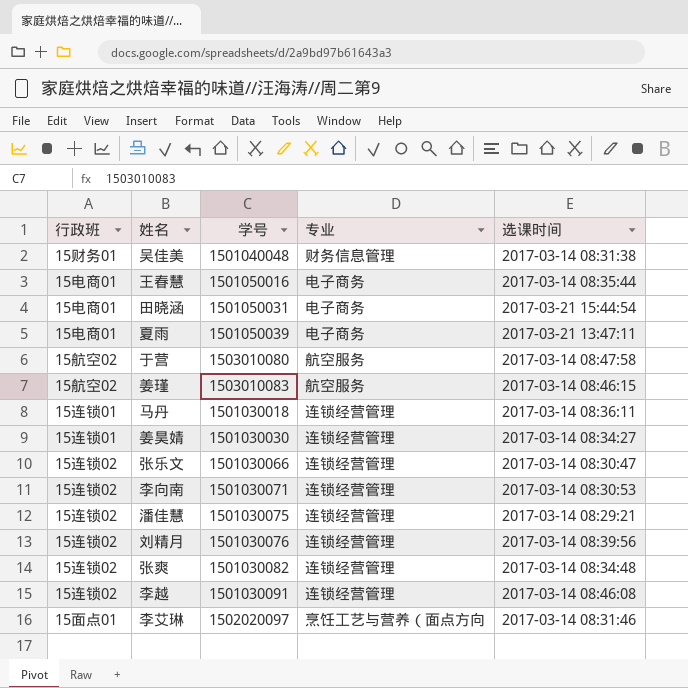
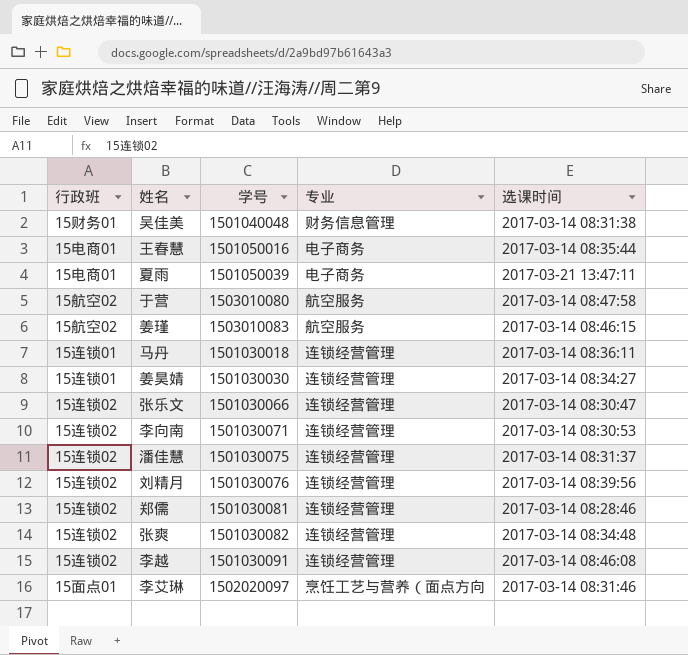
row 田晓涵: 15电商01 | 1501050031 | 电子商务 | 2017-03-21 15:44:54 -> none
潘佳慧 | 选课时间: 2017-03-14 08:29:21 -> 2017-03-14 08:31:37
row 郑儒: none -> 15连锁02 | 1501030081 | 连锁经营管理 | 2017-03-14 08:28:46

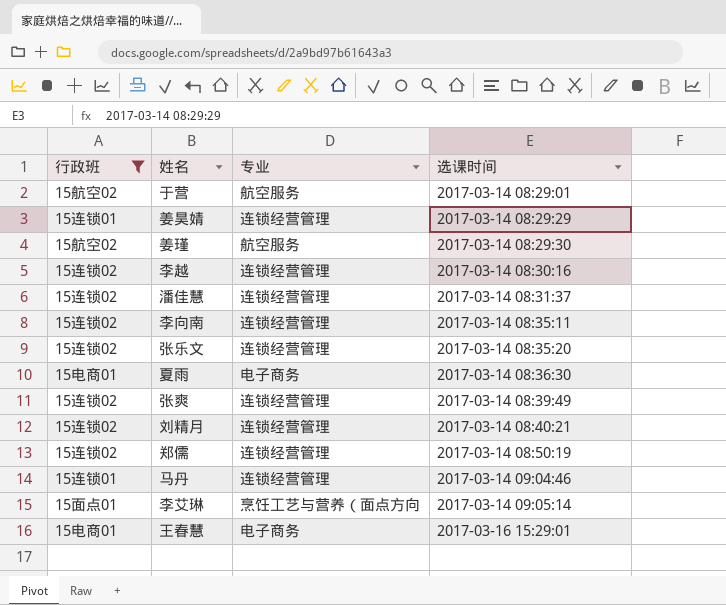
filter: none -> 行政班 != 15财务01
row order: none -> 选课时间 ascending
column 学号 | position: 3 -> none
于营 | 选课时间: 2017-03-14 08:47:58 -> 2017-03-14 08:29:01
姜昊婧 | 选课时间: 2017-03-14 08:34:27 -> 2017-03-14 08:29:29
姜瑾 | 选课时间: 2017-03-14 08:46:15 -> 2017-03-14 08:29:30
李越 | 选课时间: 2017-03-14 08:46:08 -> 2017-03-14 08:30:16
李向南 | 选课时间: 2017-03-14 08:30:53 -> 2017-03-14 08:35:11
张乐文 | 选课时间: 2017-03-14 08:30:47 -> 2017-03-14 08:35:20
夏雨 | 选课时间: 2017-03-21 13:47:11 -> 2017-03-14 08:36:30
张爽 | 选课时间: 2017-03-14 08:34:48 -> 2017-03-14 08:39:49
刘精月 | 选课时间: 2017-03-14 08:39:56 -> 2017-03-14 08:40:21
郑儒 | 选课时间: 2017-03-14 08:28:46 -> 2017-03-14 08:50:19
马丹 | 选课时间: 2017-03-14 08:36:11 -> 2017-03-14 09:04:46
李艾琳 | 选课时间: 2017-03-14 08:31:46 -> 2017-03-14 09:05:14
王春慧 | 选课时间: 2017-03-14 08:35:44 -> 2017-03-16 15:29:01

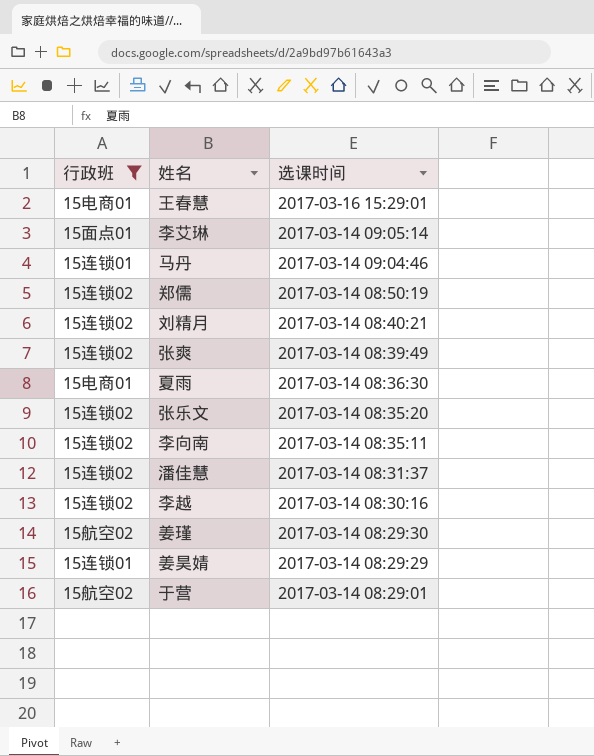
row order: 选课时间 ascending -> 选课时间 descending
column 专业 | position: 3 -> none

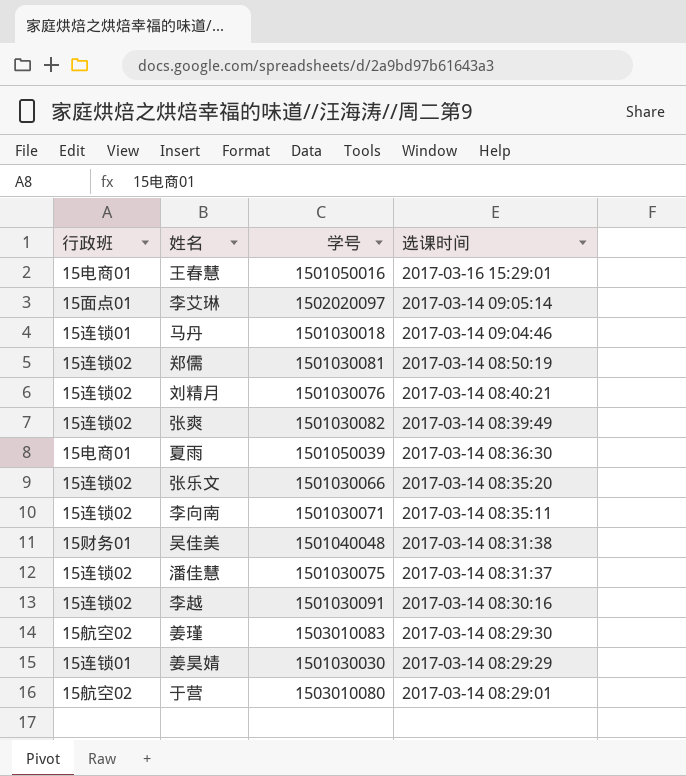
filter: 行政班 != 15财务01 -> none
column 学号 | position: none -> 3

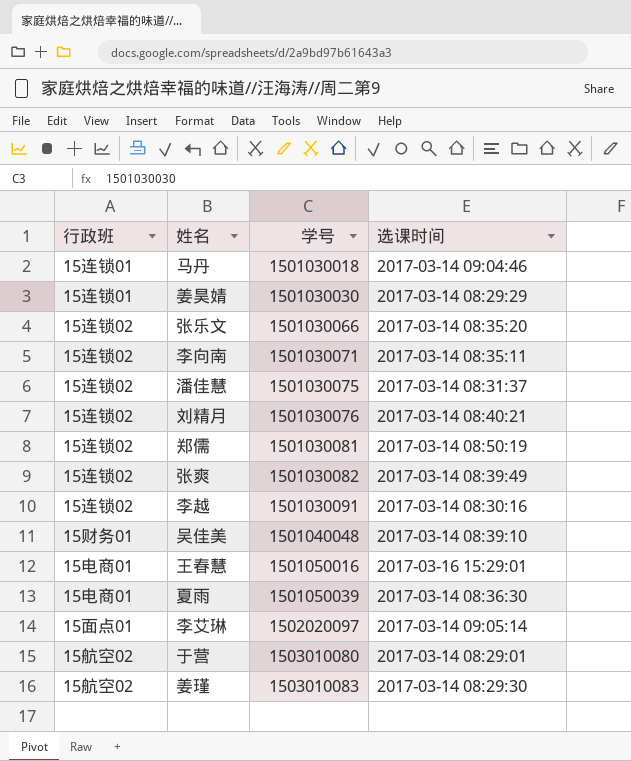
row order: 选课时间 descending -> 学号 ascending
吴佳美 | 选课时间: 2017-03-14 08:31:38 -> 2017-03-14 08:39:10

